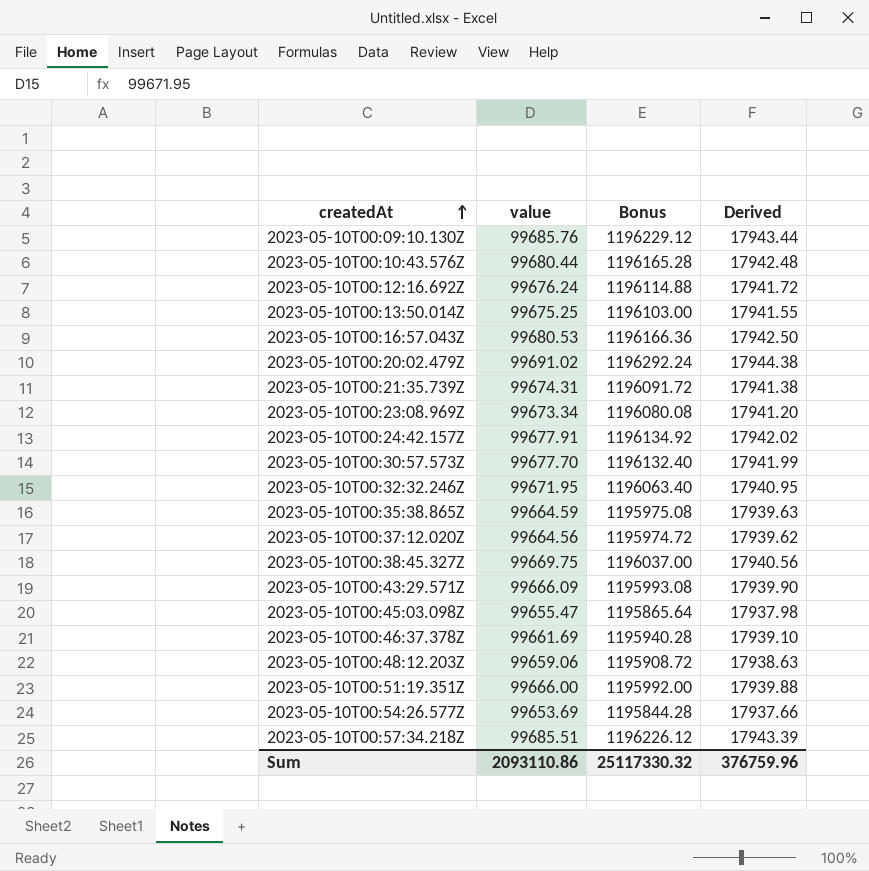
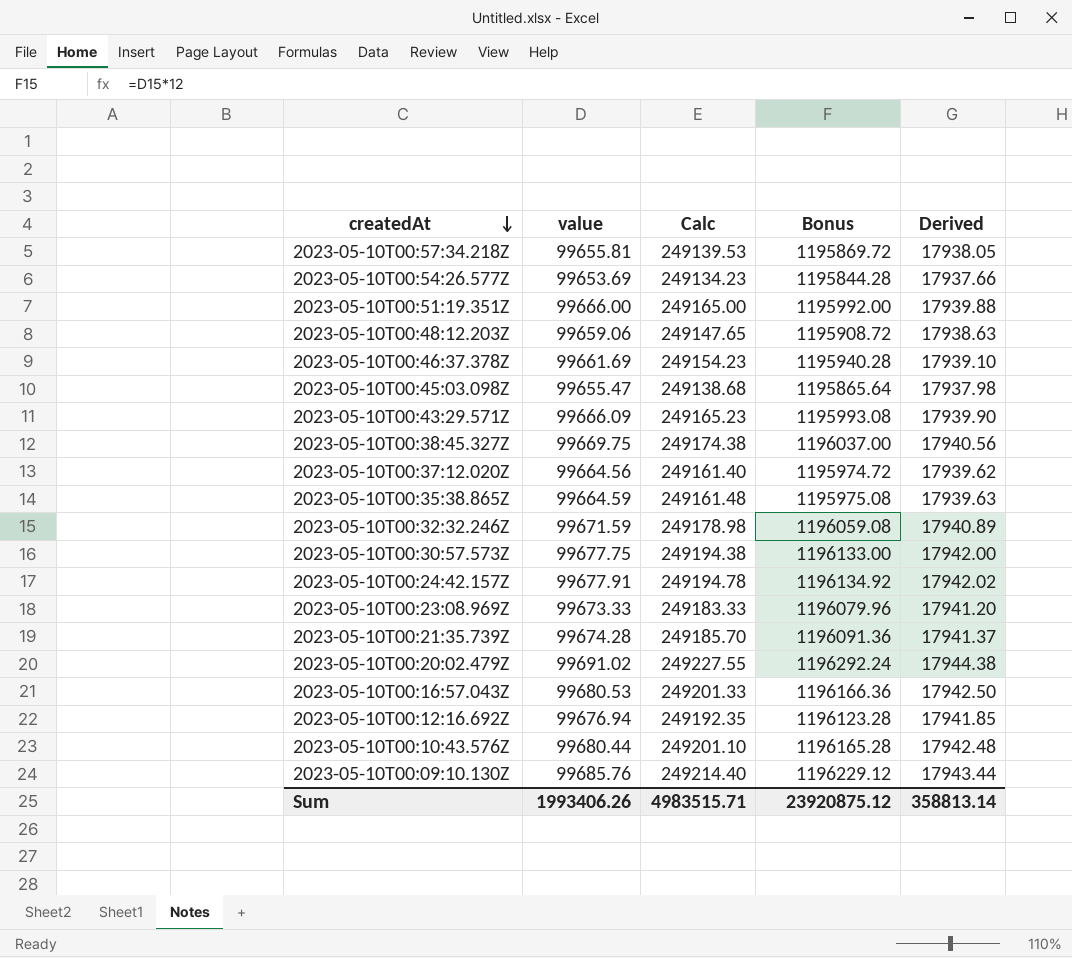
row order: createdAt ascending -> createdAt descending
column Calc | formula: none -> [value] * 2.5
row 2023-05-10T00:13:50.014Z: 99675.25 | 1196103.00 | 17941.55 -> none
2023-05-10T00:57:34.218Z | value: 99685.51 -> 99655.81
2023-05-10T00:57:34.218Z | Bonus: 1196226.12 -> 1195869.72
2023-05-10T00:57:34.218Z | Derived: 17943.39 -> 17938.05
2023-05-10T00:32:32.246Z | value: 99671.95 -> 99671.59
2023-05-10T00:32:32.246Z | Bonus: 1196063.40 -> 1196059.08
2023-05-10T00:32:32.246Z | Derived: 17940.95 -> 17940.89
2023-05-10T00:30:57.573Z | value: 99677.70 -> 99677.75
2023-05-10T00:30:57.573Z | Bonus: 1196132.40 -> 1196133.00
2023-05-10T00:30:57.573Z | Derived: 17941.99 -> 17942.00
2023-05-10T00:23:08.969Z | value: 99673.34 -> 99673.33
2023-05-10T00:23:08.969Z | Bonus: 1196080.08 -> 1196079.96
2023-05-10T00:21:35.739Z | value: 99674.31 -> 99674.28
2023-05-10T00:21:35.739Z | Bonus: 1196091.72 -> 1196091.36
2023-05-10T00:21:35.739Z | Derived: 17941.38 -> 17941.37
2023-05-10T00:12:16.692Z | value: 99676.24 -> 99676.94
2023-05-10T00:12:16.692Z | Bonus: 1196114.88 -> 1196123.28
2023-05-10T00:12:16.692Z | Derived: 17941.72 -> 17941.85
Sum | value: 2093110.86 -> 1993406.26
Sum | Bonus: 25117330.32 -> 23920875.12
Sum | Derived: 376759.96 -> 358813.14

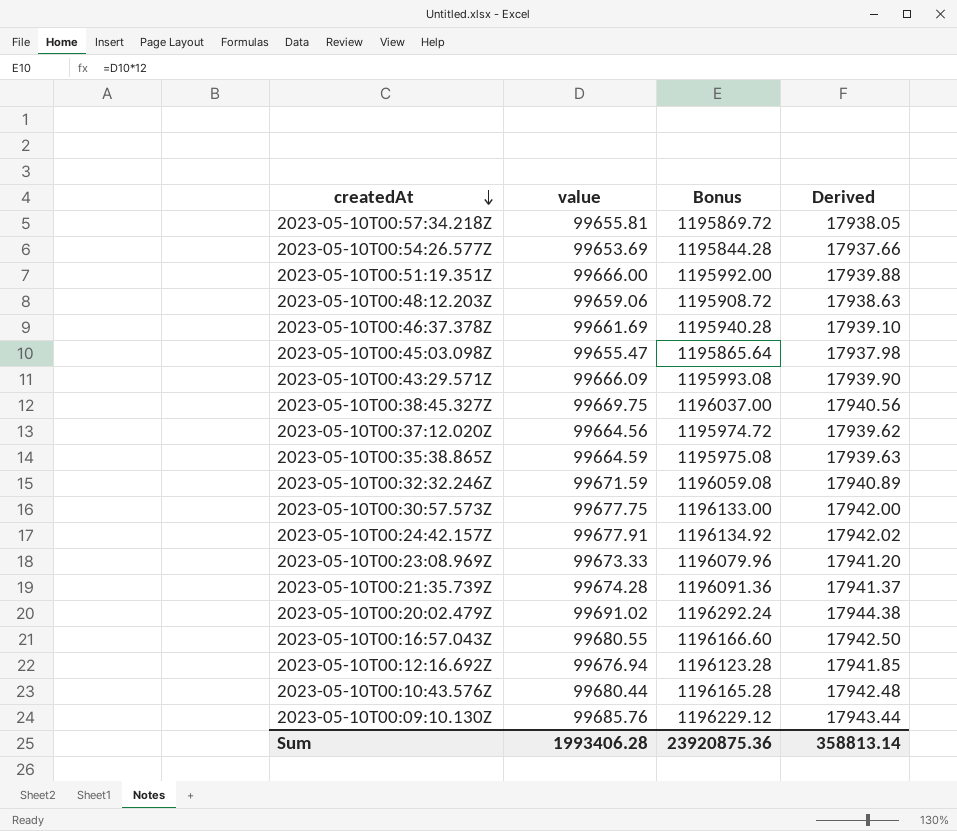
column Calc | formula: [value] * 2.5 -> none
2023-05-10T00:16:57.043Z | value: 99680.53 -> 99680.55
2023-05-10T00:16:57.043Z | Bonus: 1196166.36 -> 1196166.60
Sum | value: 1993406.26 -> 1993406.28
Sum | Bonus: 23920875.12 -> 23920875.36

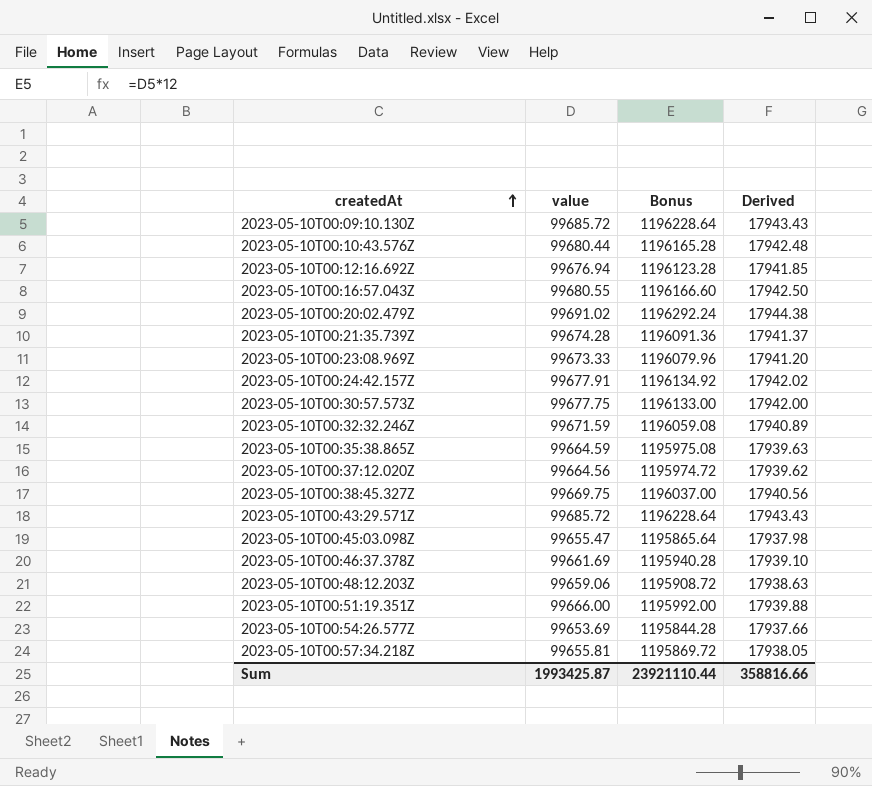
row order: createdAt descending -> createdAt ascending
2023-05-10T00:09:10.130Z | value: 99685.76 -> 99685.72
2023-05-10T00:09:10.130Z | Bonus: 1196229.12 -> 1196228.64
2023-05-10T00:09:10.130Z | Derived: 17943.44 -> 17943.43
2023-05-10T00:43:29.571Z | value: 99666.09 -> 99685.72
2023-05-10T00:43:29.571Z | Bonus: 1195993.08 -> 1196228.64
2023-05-10T00:43:29.571Z | Derived: 17939.90 -> 17943.43
Sum | value: 1993406.28 -> 1993425.87
Sum | Bonus: 23920875.36 -> 23921110.44
Sum | Derived: 358813.14 -> 358816.66

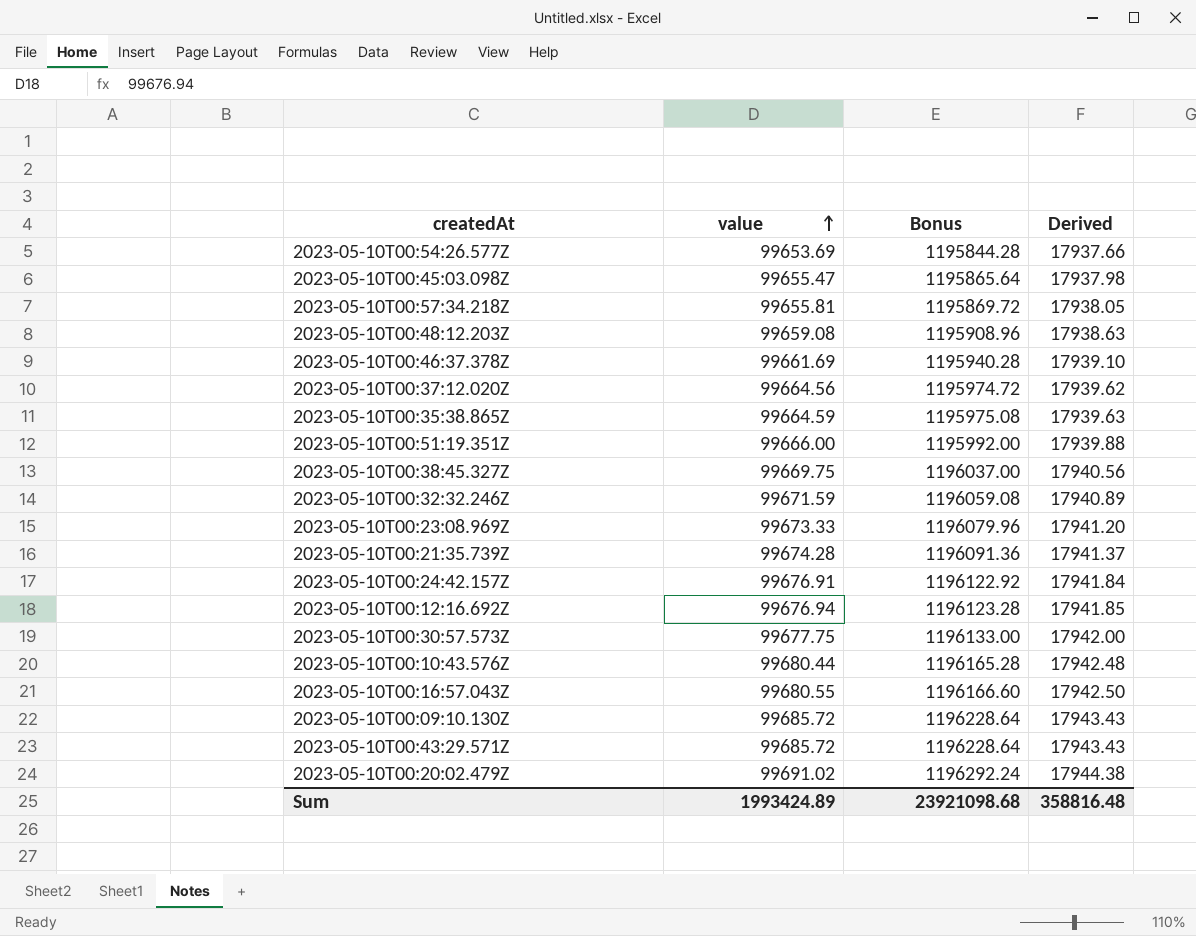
row order: createdAt ascending -> value ascending
2023-05-10T00:48:12.203Z | value: 99659.06 -> 99659.08
2023-05-10T00:48:12.203Z | Bonus: 1195908.72 -> 1195908.96
2023-05-10T00:24:42.157Z | value: 99677.91 -> 99676.91
2023-05-10T00:24:42.157Z | Bonus: 1196134.92 -> 1196122.92
2023-05-10T00:24:42.157Z | Derived: 17942.02 -> 17941.84
Sum | value: 1993425.87 -> 1993424.89
Sum | Bonus: 23921110.44 -> 23921098.68
Sum | Derived: 358816.66 -> 358816.48

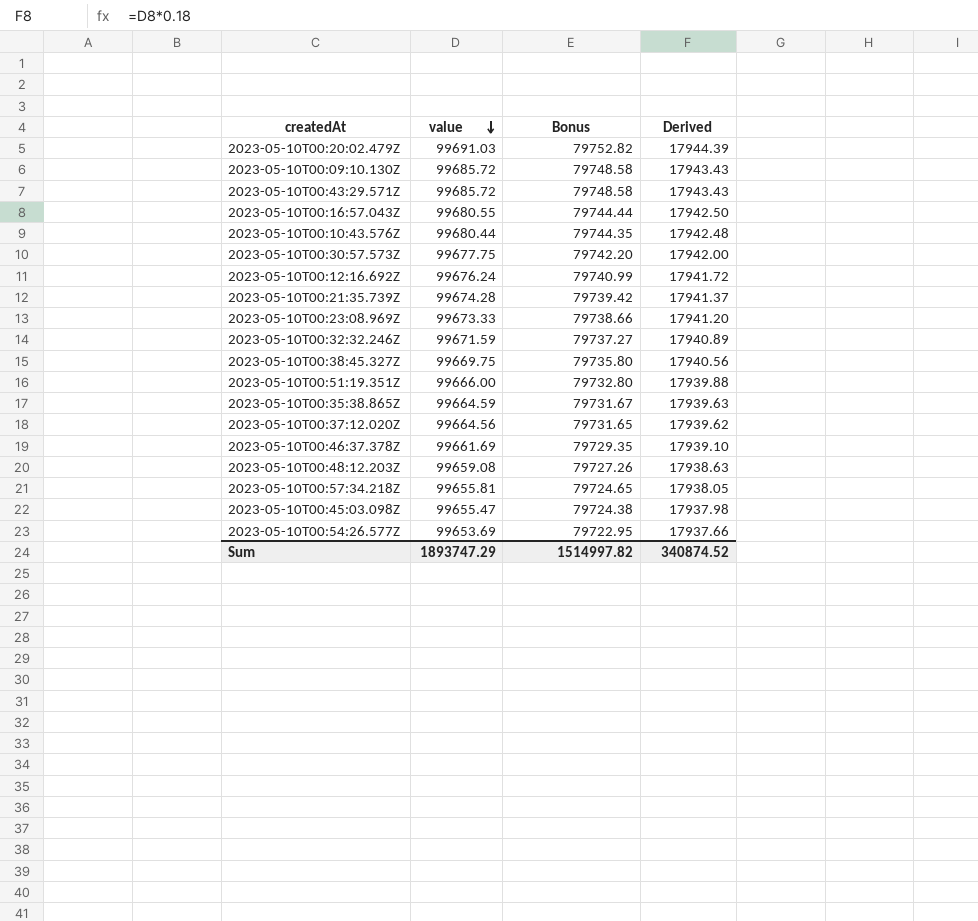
row order: value ascending -> value descending
column Bonus | formula: [value] * 12 -> [value] * 0.8
row 2023-05-10T00:24:42.157Z: 99676.91 | 1196122.92 | 17941.84 -> none
2023-05-10T00:20:02.479Z | value: 99691.02 -> 99691.03
2023-05-10T00:20:02.479Z | Derived: 17944.38 -> 17944.39
2023-05-10T00:12:16.692Z | value: 99676.94 -> 99676.24
2023-05-10T00:12:16.692Z | Derived: 17941.85 -> 17941.72
Sum | value: 1993424.89 -> 1893747.29
Sum | Bonus: 23921098.68 -> 1514997.82
Sum | Derived: 358816.48 -> 340874.52

